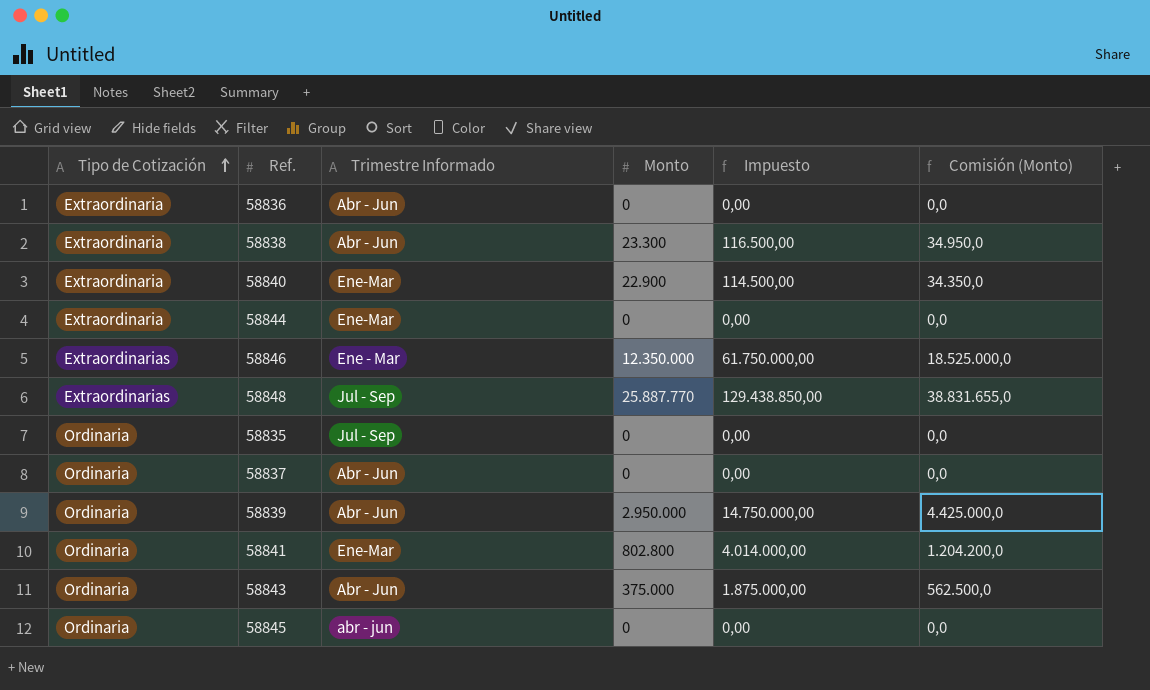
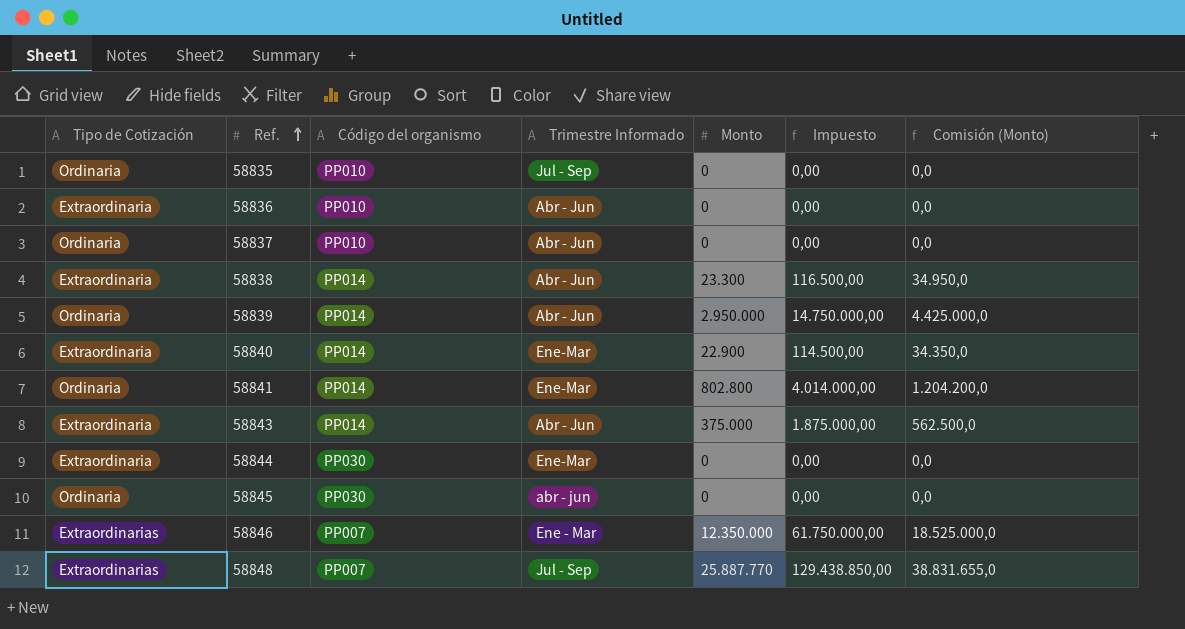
row order: Tipo de Cotización ascending -> Ref. ascending
column Código del organismo | position: none -> 3
58843 | Tipo de Cotización: Ordinaria -> Extraordinaria

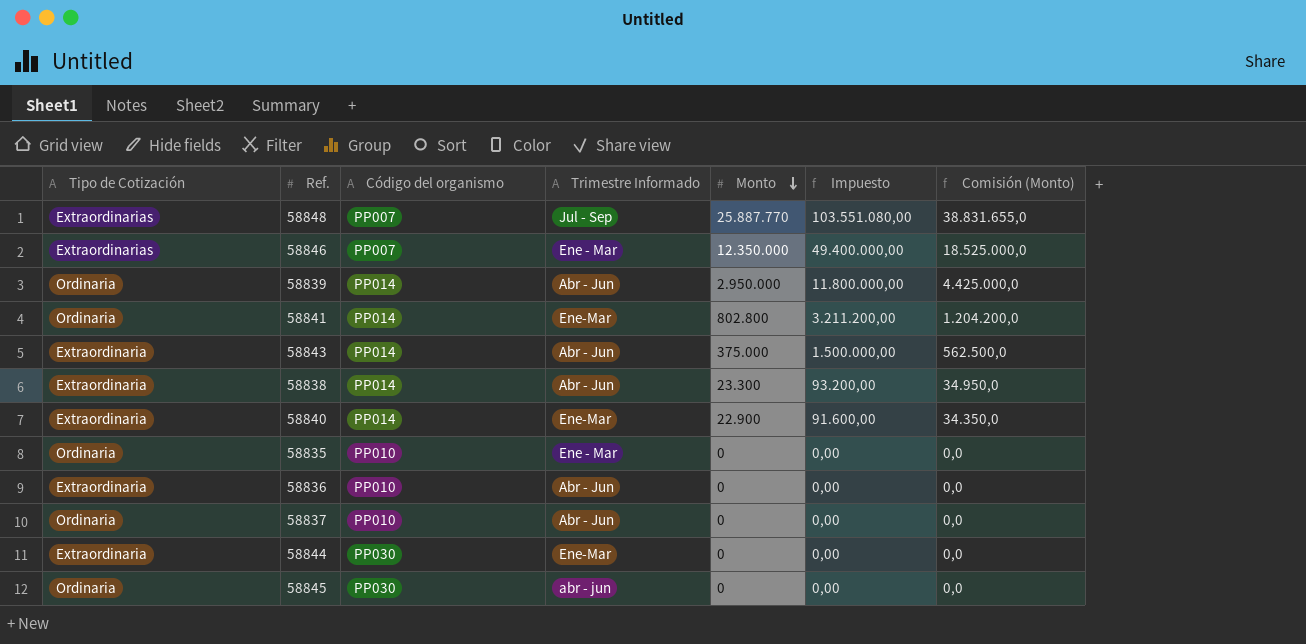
row order: Ref. ascending -> Monto descending
column Impuesto | formula: [Monto] * 5 -> [Monto] * 4
58835 | Trimestre Informado: Jul - Sep -> Ene - Mar

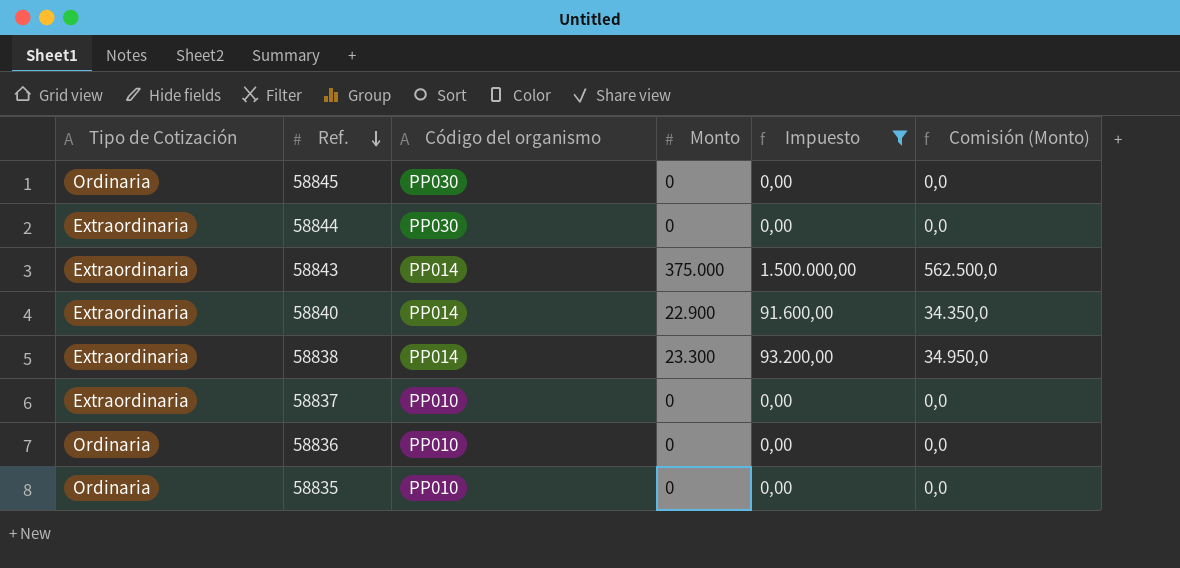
filter: none -> Impuesto <= 1.500.000,00
row order: Monto descending -> Ref. descending
column Trimestre Informado | position: 4 -> none
58837 | Tipo de Cotización: Ordinaria -> Extraordinaria
58836 | Tipo de Cotización: Extraordinaria -> Ordinaria

